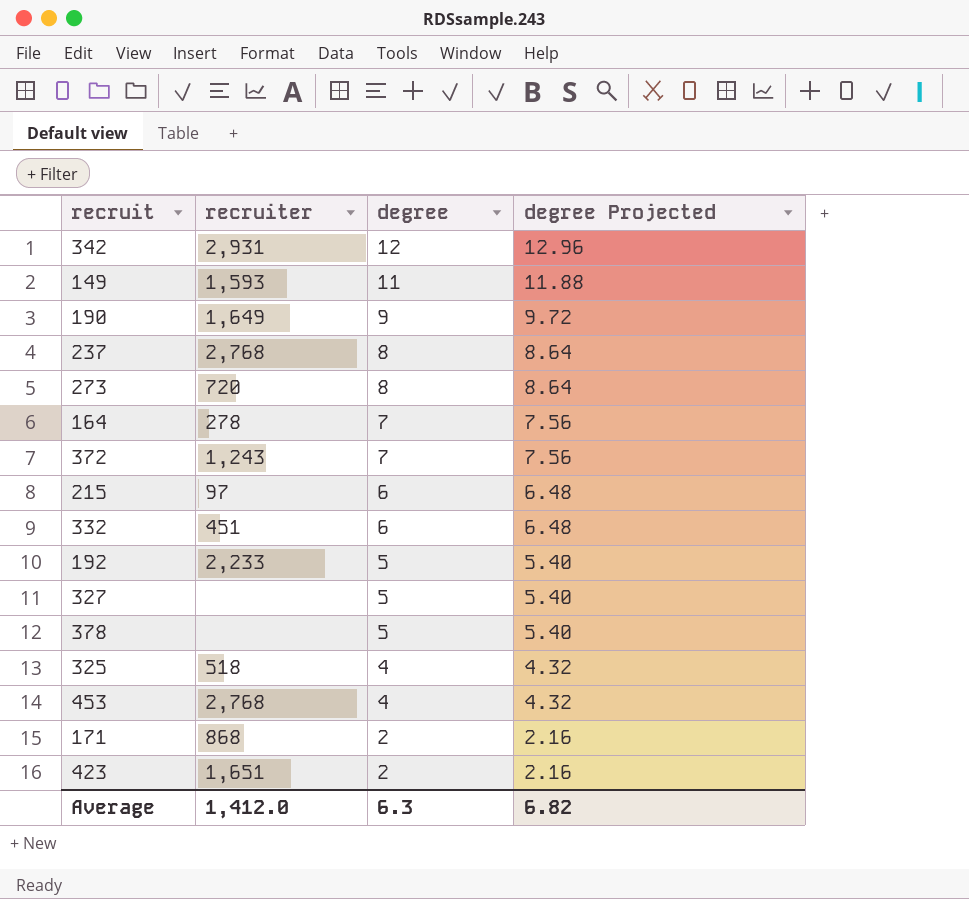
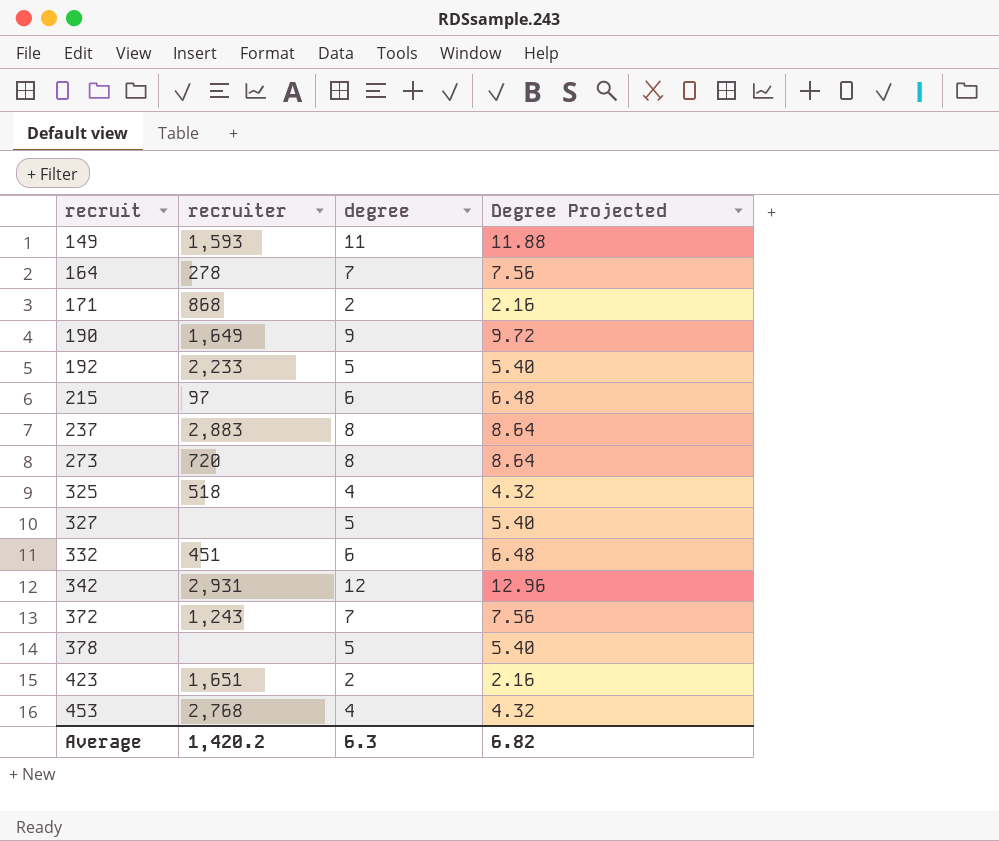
row order: degree descending -> recruit ascending
column name: degree Projected -> Degree Projected
237 | recruiter: 2,768 -> 2,883
Average | recruiter: 1,412.0 -> 1,420.2

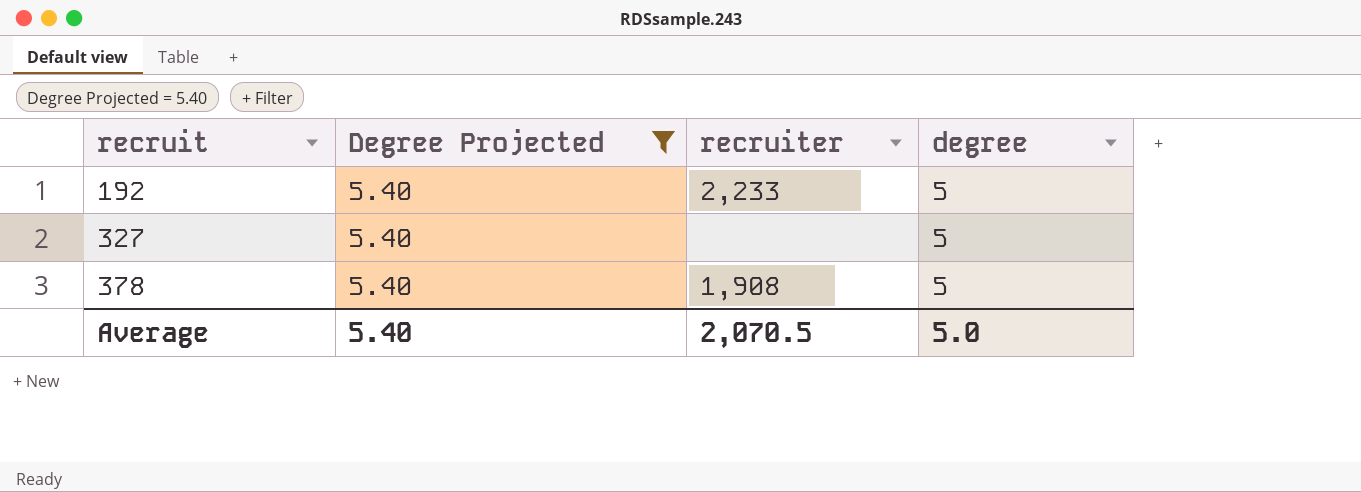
filter: none -> Degree Projected = 5.40
column Degree Projected | position: 4 -> 2
378 | recruiter: none -> 1,908
Average | Degree Projected: 6.82 -> 5.40
Average | recruiter: 1,420.2 -> 2,070.5
Average | degree: 6.3 -> 5.0

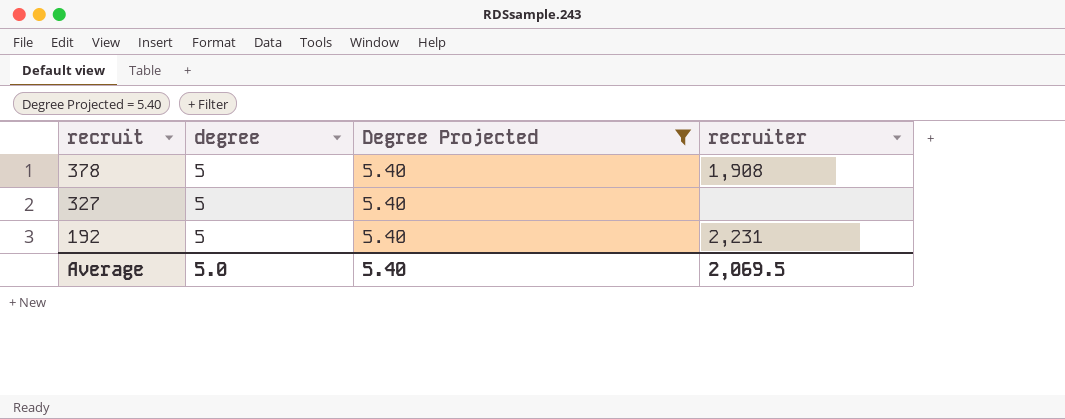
row order: recruit ascending -> recruit descending
column degree | position: 4 -> 2
192 | recruiter: 2,233 -> 2,231
Average | recruiter: 2,070.5 -> 2,069.5

